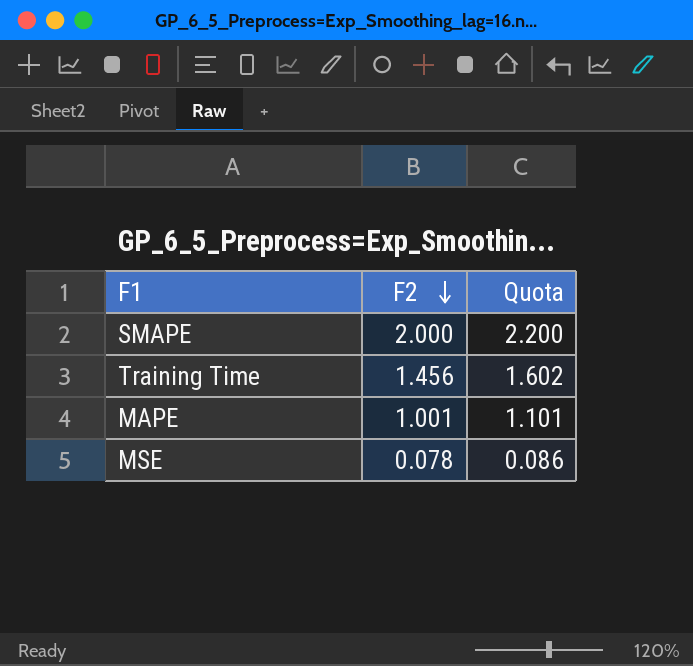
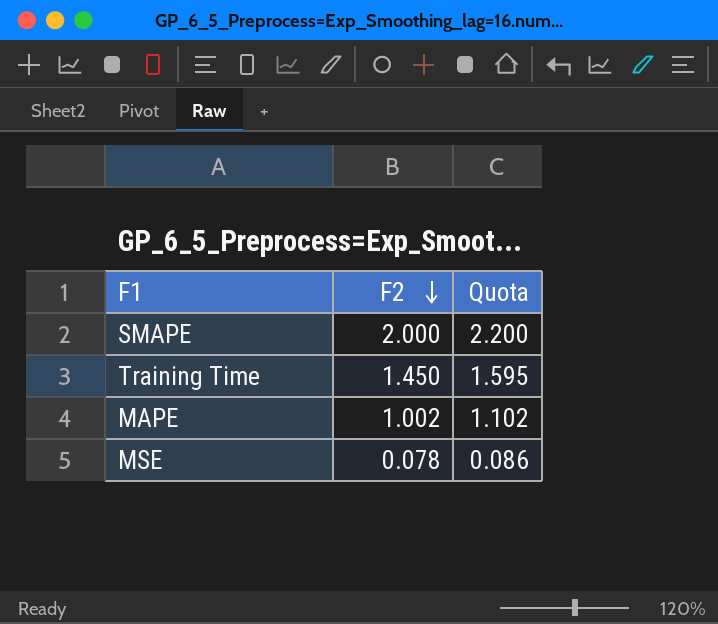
Training Time | F2: 1.456 -> 1.450
Training Time | Quota: 1.602 -> 1.595
MAPE | F2: 1.001 -> 1.002
MAPE | Quota: 1.101 -> 1.102

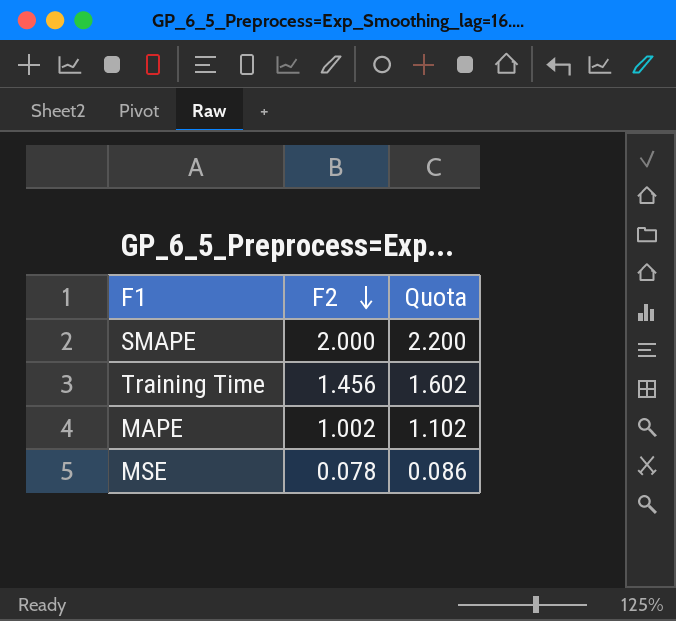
Training Time | F2: 1.450 -> 1.456
Training Time | Quota: 1.595 -> 1.602

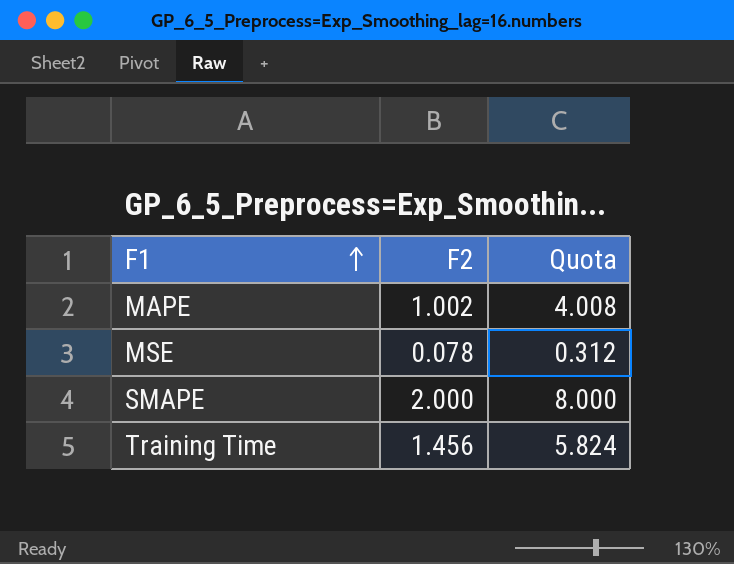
row order: F2 descending -> F1 ascending
column Quota | formula: [F2] * 1.1 -> [F2] * 4

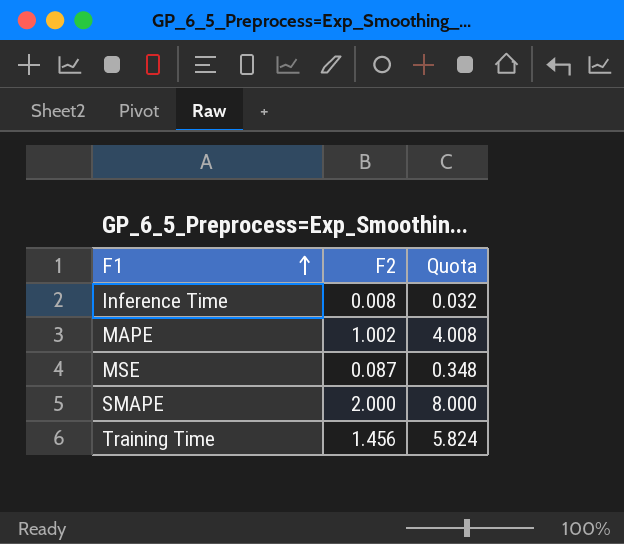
row Inference Time: none -> 0.008 | 0.032
MSE | F2: 0.078 -> 0.087
MSE | Quota: 0.312 -> 0.348

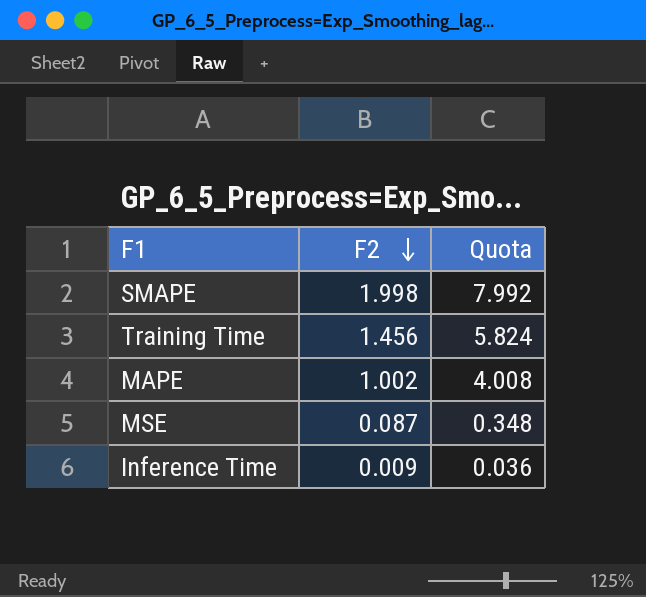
row order: F1 ascending -> F2 descending
SMAPE | F2: 2.000 -> 1.998
SMAPE | Quota: 8.000 -> 7.992
Inference Time | F2: 0.008 -> 0.009
Inference Time | Quota: 0.032 -> 0.036

